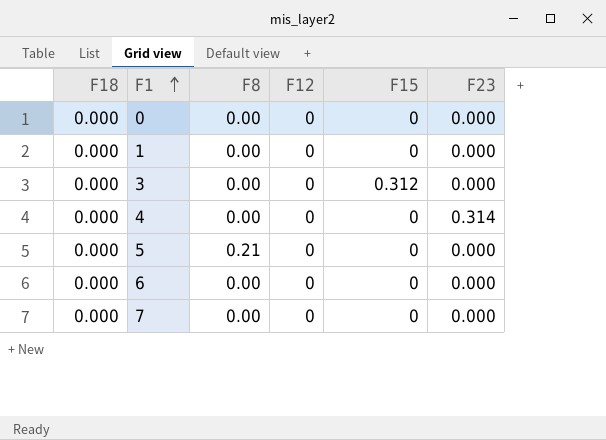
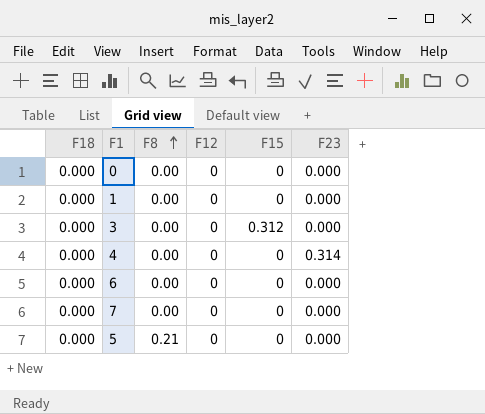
row order: F1 ascending -> F8 ascending

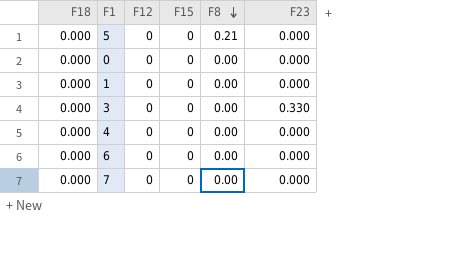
row order: F8 ascending -> F8 descending
column F8 | position: 3 -> 5
3 | F15: 0.312 -> 0
3 | F23: 0.000 -> 0.330
4 | F23: 0.314 -> 0.000

